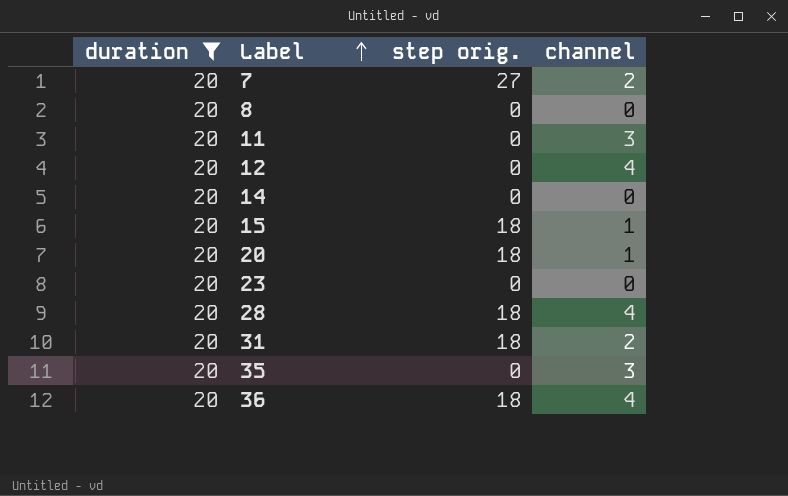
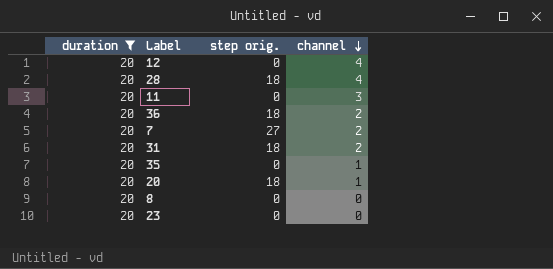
row order: Label ascending -> channel descending
row 14: 20 | 0 | 0 -> none
row 15: 20 | 18 | 1 -> none
36 | channel: 4 -> 2
35 | channel: 3 -> 1

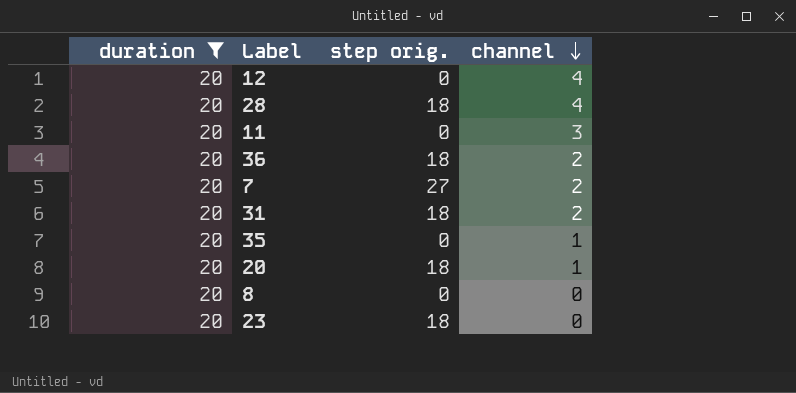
23 | step orig.: 0 -> 18

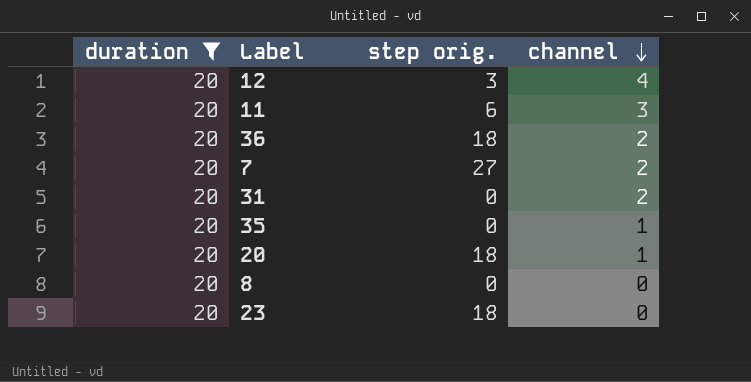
row 28: 20 | 18 | 4 -> none
12 | step orig.: 0 -> 3
11 | step orig.: 0 -> 6
31 | step orig.: 18 -> 0

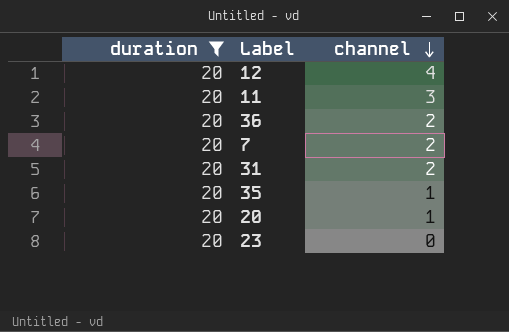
column step orig. | position: 3 -> none
row 8: 20 | 0 | 0 -> none

